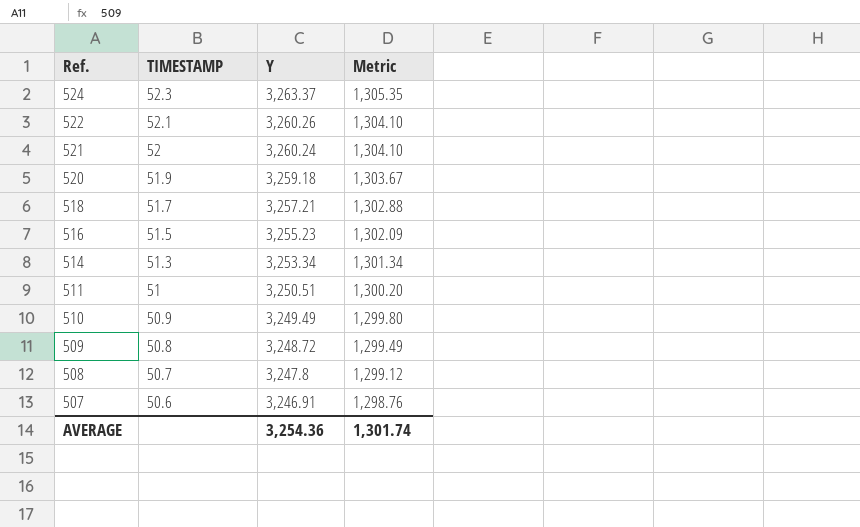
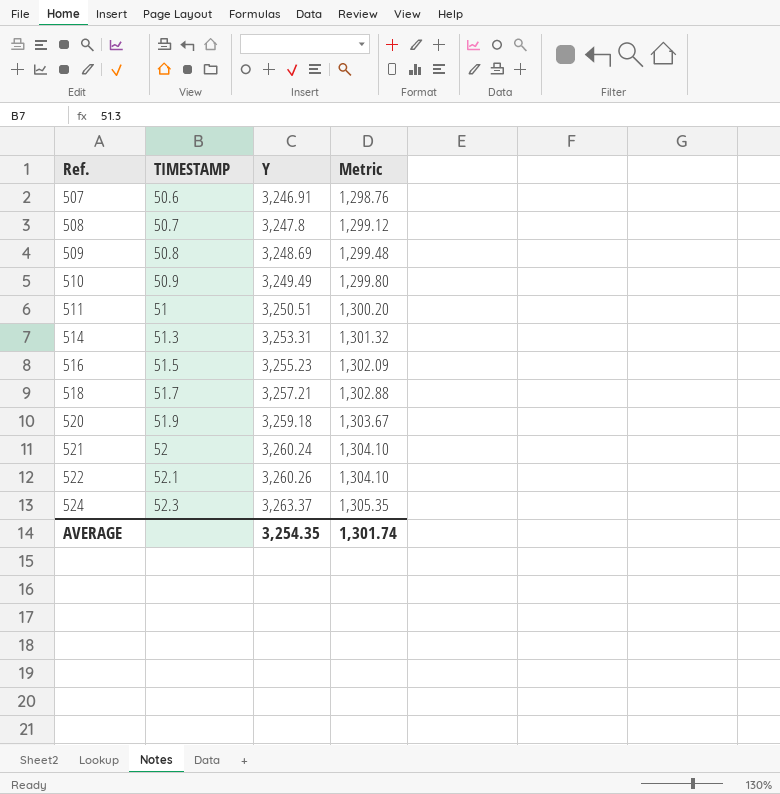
row order: Ref. descending -> Ref. ascending
509 | Y: 3,248.72 -> 3,248.69
509 | Metric: 1,299.49 -> 1,299.48
514 | Y: 3,253.34 -> 3,253.31
514 | Metric: 1,301.34 -> 1,301.32
AVERAGE | Y: 3,254.36 -> 3,254.35

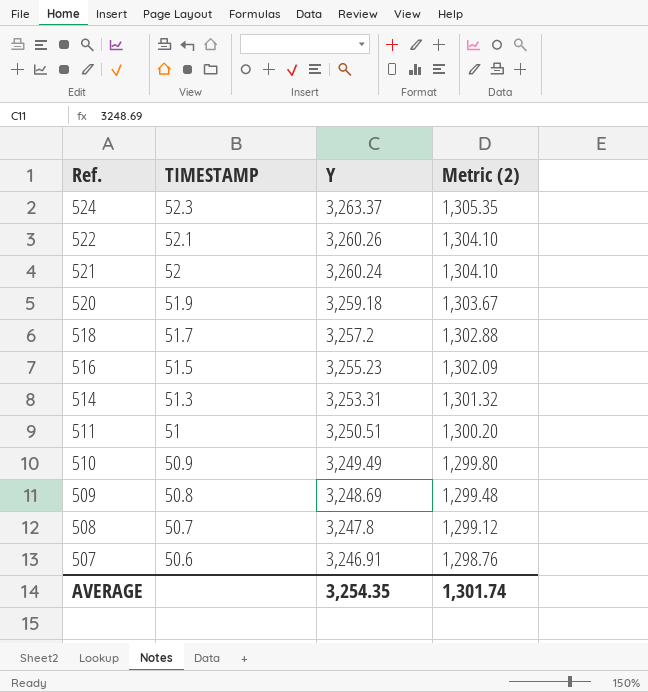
row order: Ref. ascending -> Ref. descending
column name: Metric -> Metric (2)
518 | Y: 3,257.21 -> 3,257.2

